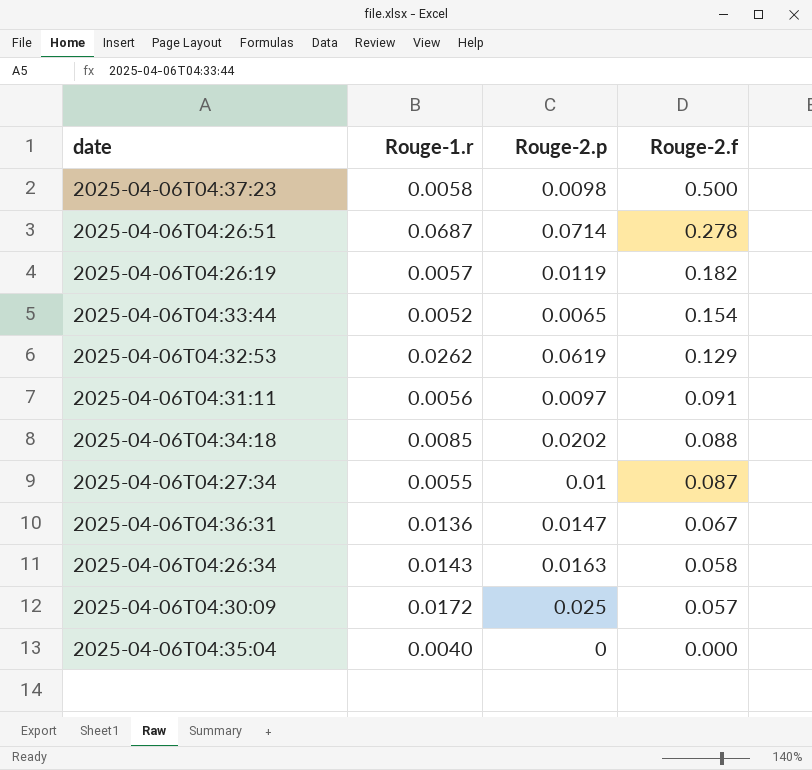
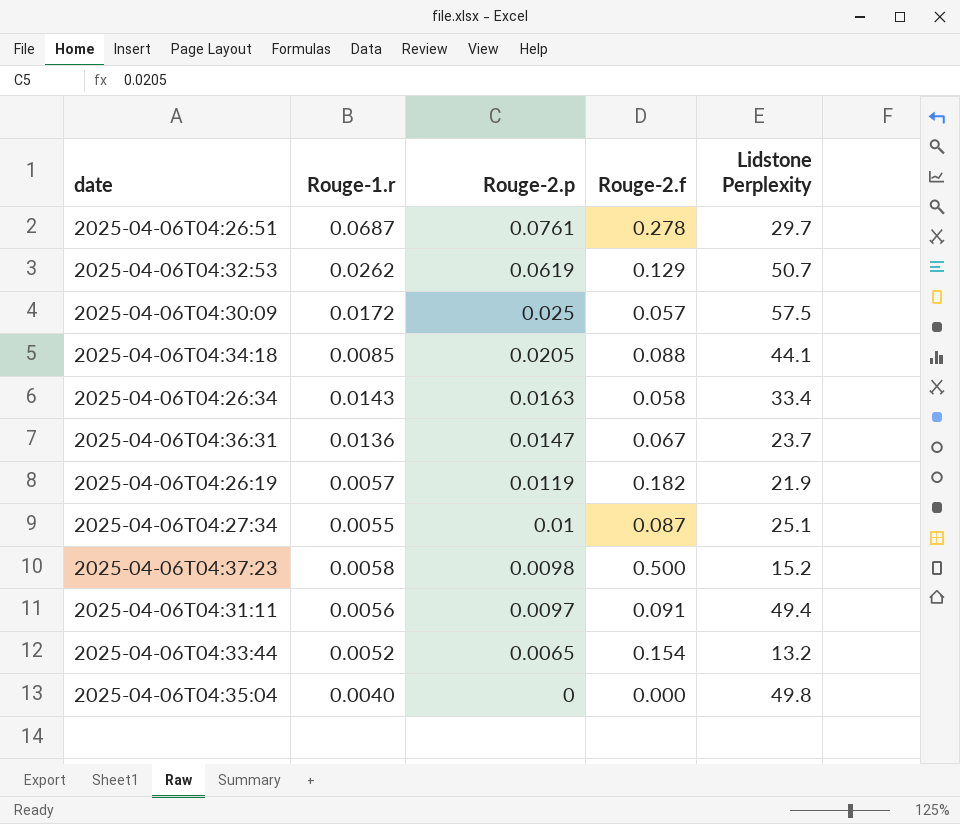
row order: Rouge-2.f descending -> Rouge-2.p descending
column Lidstone Perplexity | position: none -> 5
2025-04-06T04:26:51 | Rouge-2.p: 0.0714 -> 0.0761
2025-04-06T04:34:18 | Rouge-2.p: 0.0202 -> 0.0205

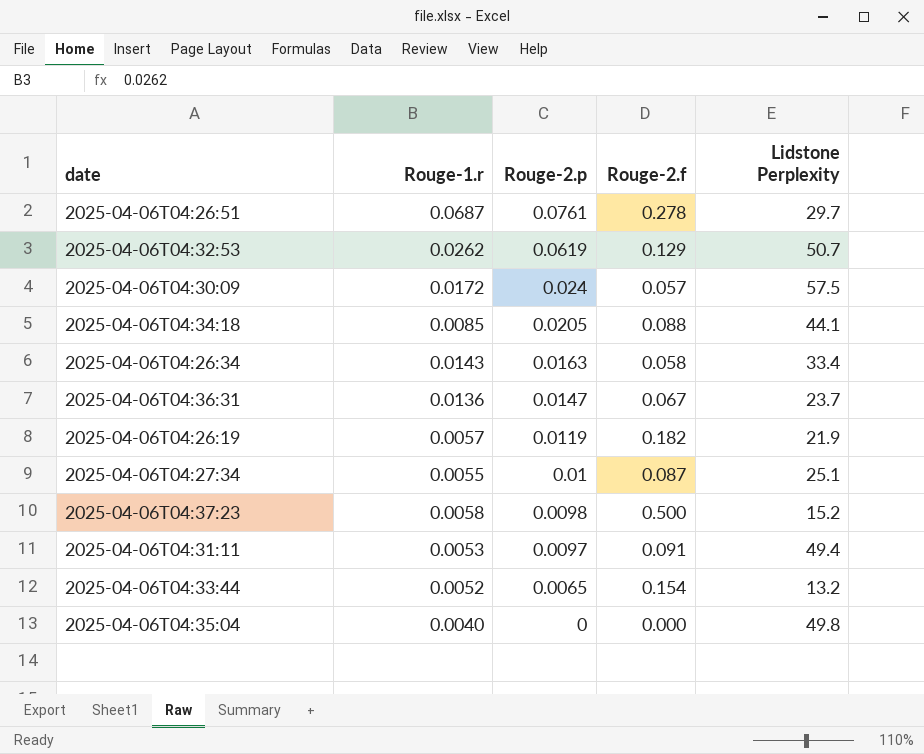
2025-04-06T04:30:09 | Rouge-2.p: 0.025 -> 0.024
2025-04-06T04:31:11 | Rouge-1.r: 0.0056 -> 0.0053

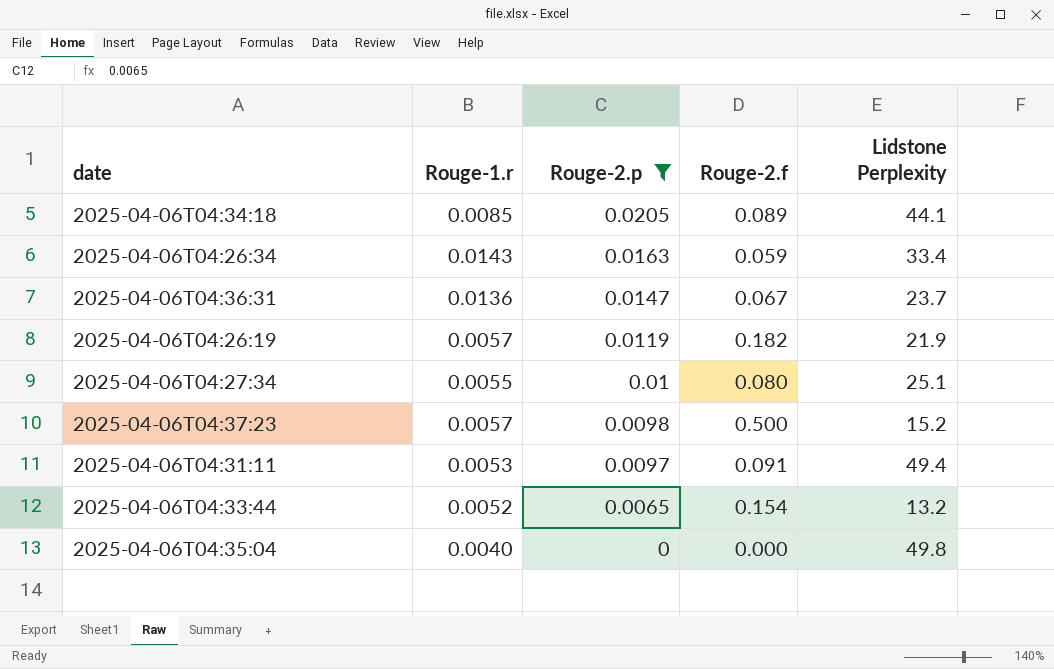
filter: none -> Rouge-2.p <= 0.0205
2025-04-06T04:34:18 | Rouge-2.f: 0.088 -> 0.089
2025-04-06T04:26:34 | Rouge-2.f: 0.058 -> 0.059
2025-04-06T04:27:34 | Rouge-2.f: 0.087 -> 0.080
2025-04-06T04:37:23 | Rouge-1.r: 0.0058 -> 0.0057

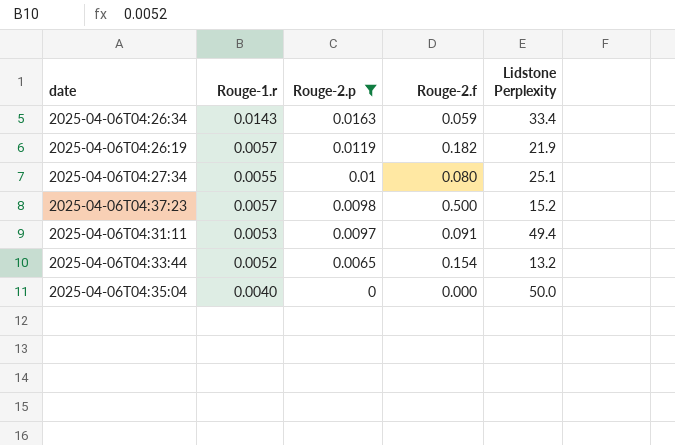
row 2025-04-06T04:34:18: 0.0085 | 0.0205 | 0.089 | 44.1 -> none
row 2025-04-06T04:36:31: 0.0136 | 0.0147 | 0.067 | 23.7 -> none
2025-04-06T04:35:04 | Lidstone Perplexity: 49.8 -> 50.0

